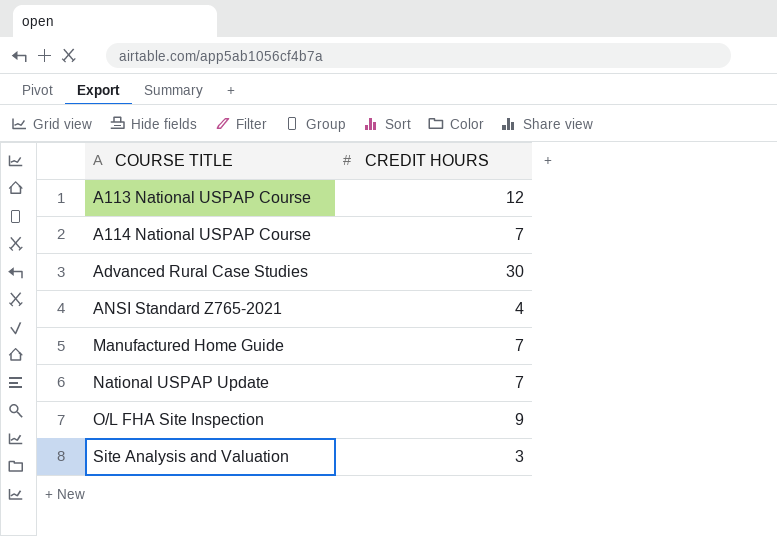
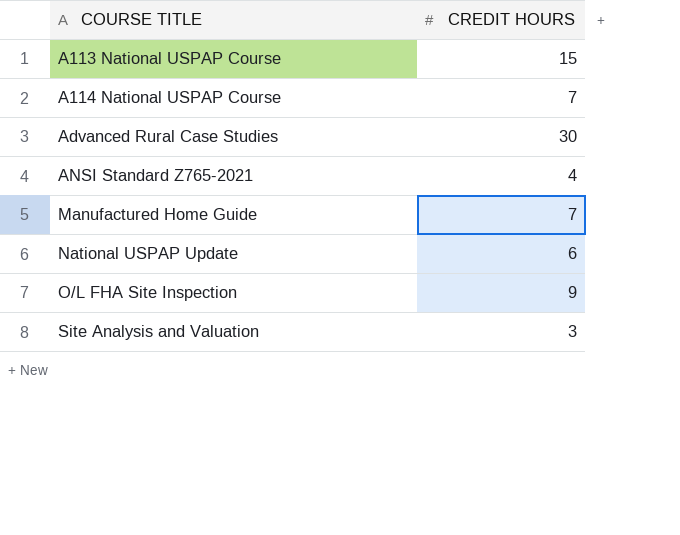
A113 National USPAP Course | CREDIT HOURS: 12 -> 15
National USPAP Update | CREDIT HOURS: 7 -> 6

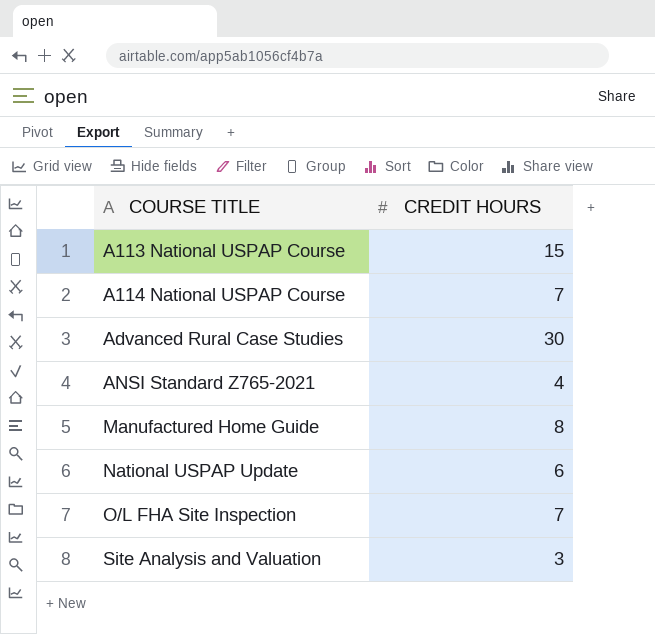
Manufactured Home Guide | CREDIT HOURS: 7 -> 8
O/L FHA Site Inspection | CREDIT HOURS: 9 -> 7

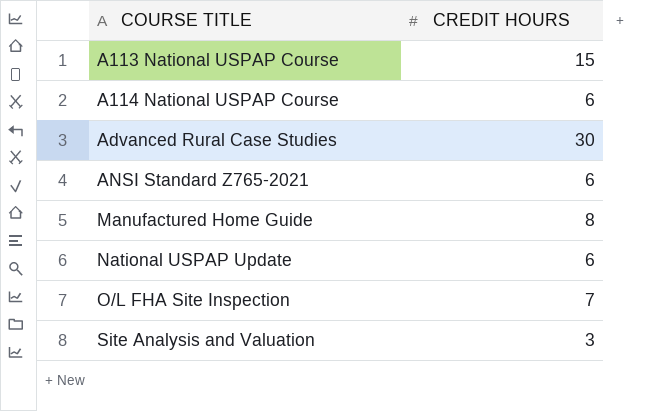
A114 National USPAP Course | CREDIT HOURS: 7 -> 6
ANSI Standard Z765-2021 | CREDIT HOURS: 4 -> 6

